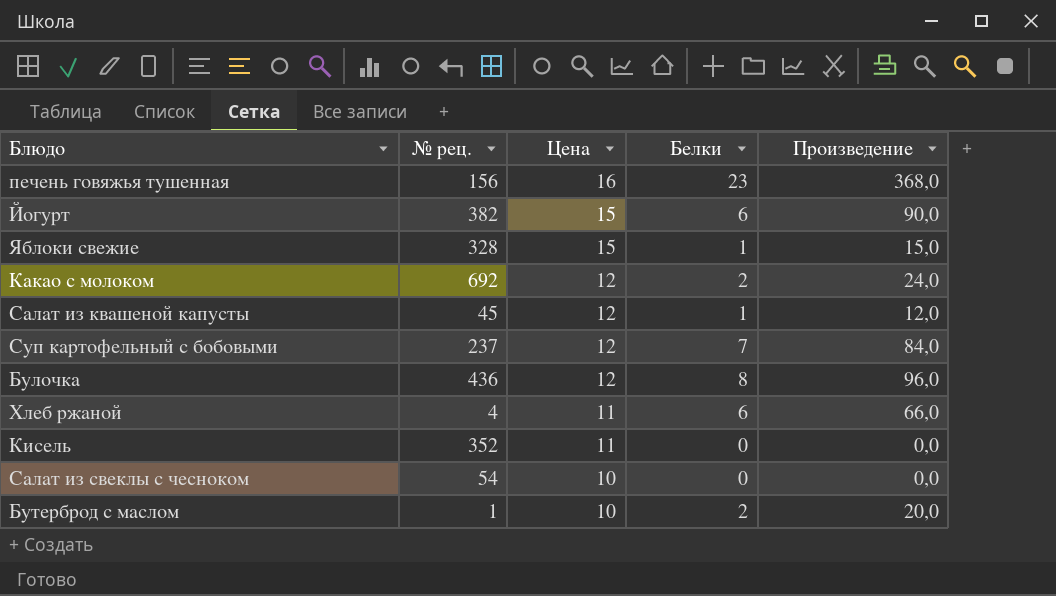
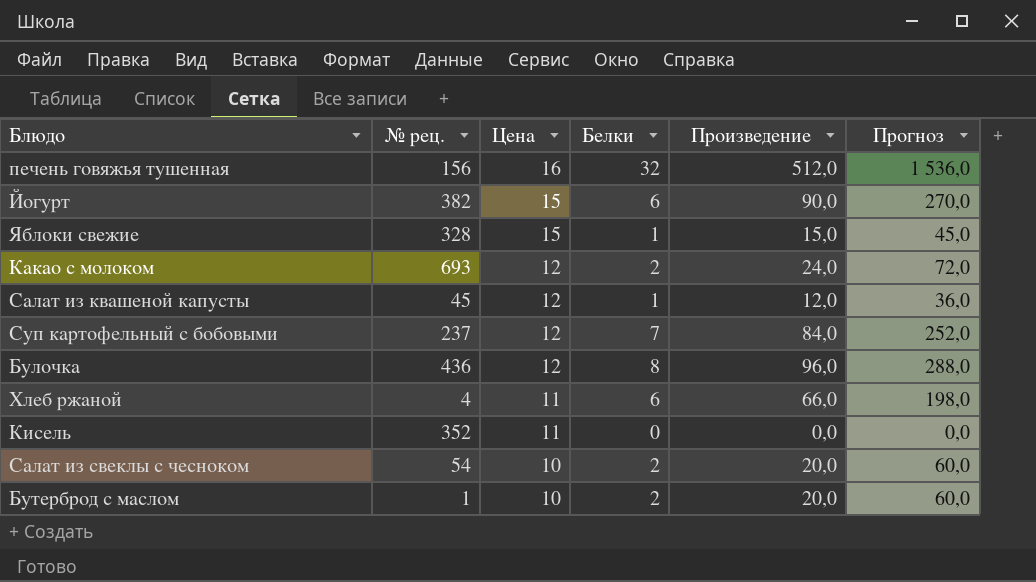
column Прогноз | formula: none -> [Произведение] * 3
печень говяжья тушенная | Белки: 23 -> 32
печень говяжья тушенная | Произведение: 368,0 -> 512,0
Какао с молоком | № рец.: 692 -> 693
Салат из свеклы с чесноком | Белки: 0 -> 2
Салат из свеклы с чесноком | Произведение: 0,0 -> 20,0

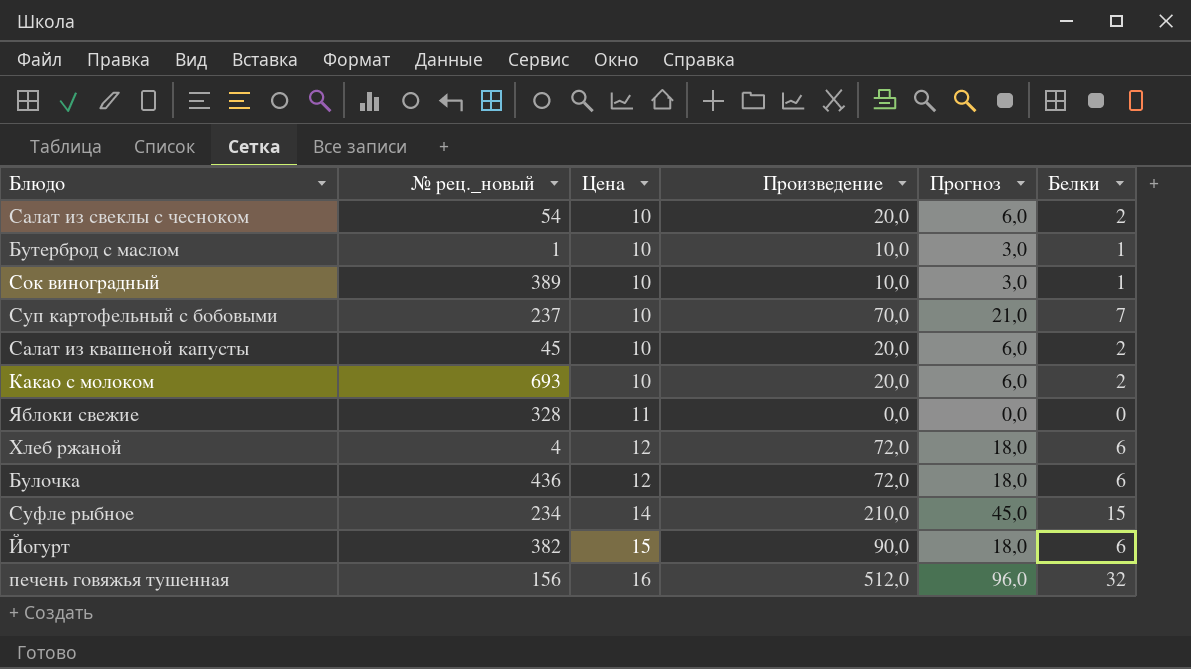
row order: Цена descending -> Цена ascending
column name: № рец. -> № рец._новый
column Прогноз | formula: [Произведение] * 3 -> [Белки] * 3
column Белки | position: 4 -> 6
row Кисель: 352 | 11 | 0 | 0,0 | 0,0 -> none
Бутерброд с маслом | Произведение: 20,0 -> 10,0
Бутерброд с маслом | Белки: 2 -> 1
row Сок виноградный: none -> 389 | 10 | 10,0 | 3,0 | 1
Суп картофельный с бобовыми | Цена: 12 -> 10
Суп картофельный с бобовыми | Произведение: 84,0 -> 70,0
Салат из квашеной капусты | Цена: 12 -> 10
Салат из квашеной капусты | Произведение: 12,0 -> 20,0
Салат из квашеной капусты | Белки: 1 -> 2
Какао с молоком | Цена: 12 -> 10
Какао с молоком | Произведение: 24,0 -> 20,0
Яблоки свежие | Цена: 15 -> 11
Яблоки свежие | Произведение: 15,0 -> 0,0
Яблоки свежие | Белки: 1 -> 0
Хлеб ржаной | Цена: 11 -> 12
Хлеб ржаной | Произведение: 66,0 -> 72,0
Булочка | Произведение: 96,0 -> 72,0
Булочка | Белки: 8 -> 6
row Суфле рыбное: none -> 234 | 14 | 210,0 | 45,0 | 15

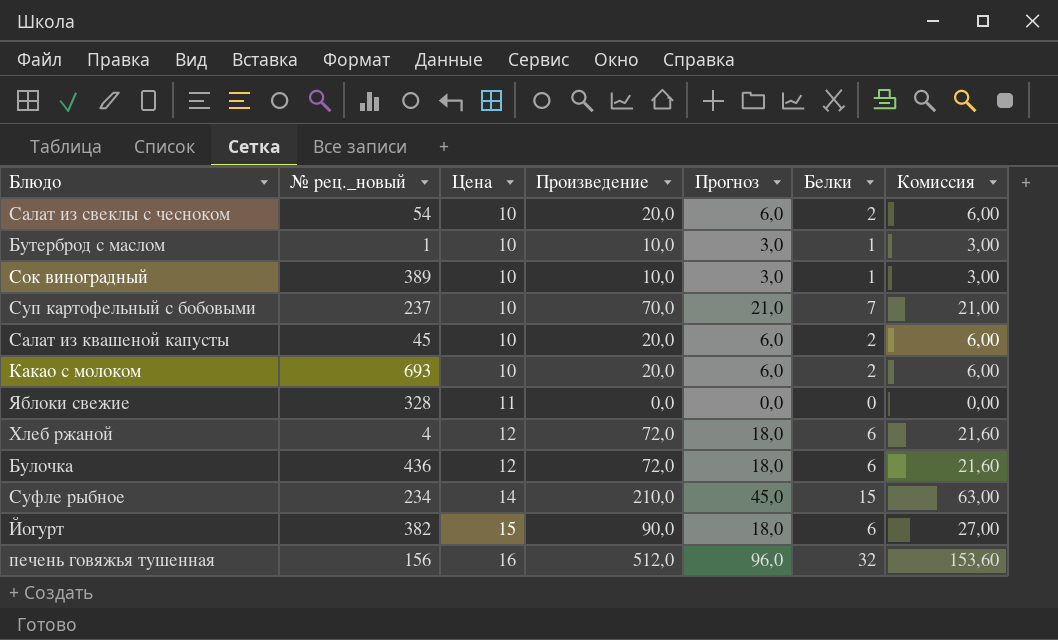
column Комиссия | formula: none -> [Произведение] * 0,3

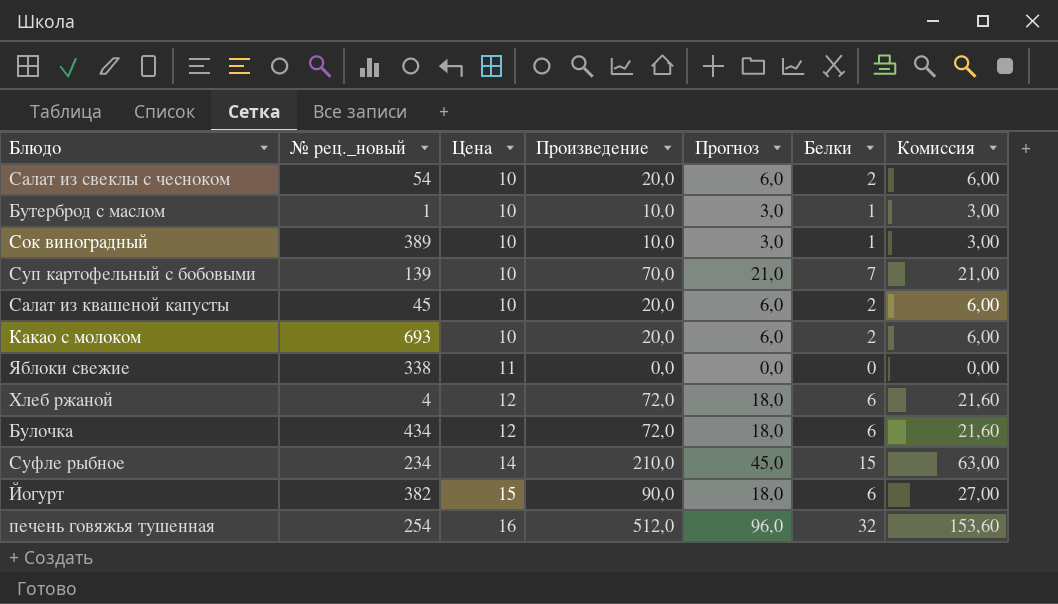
Суп картофельный с бобовыми | № рец._новый: 237 -> 139
Яблоки свежие | № рец._новый: 328 -> 338
Булочка | № рец._новый: 436 -> 434
печень говяжья тушенная | № рец._новый: 156 -> 254

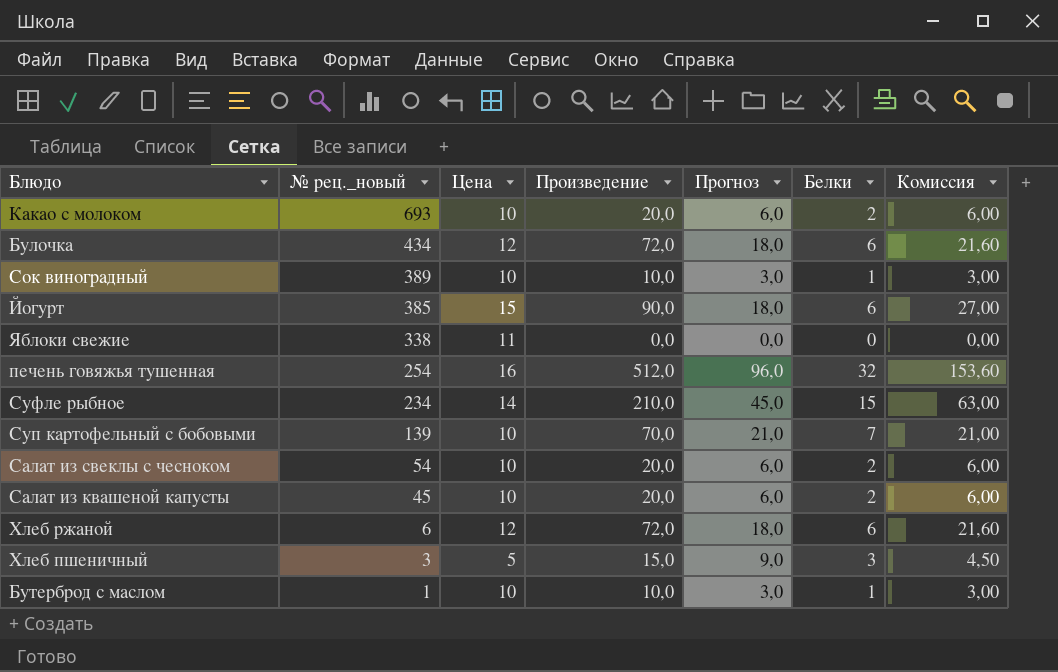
row order: Цена ascending -> № рец._новый descending
Йогурт | № рец._новый: 382 -> 385
Хлеб ржаной | № рец._новый: 4 -> 6
row Хлеб пшеничный: none -> 3 | 5 | 15,0 | 9,0 | 3 | 4,50

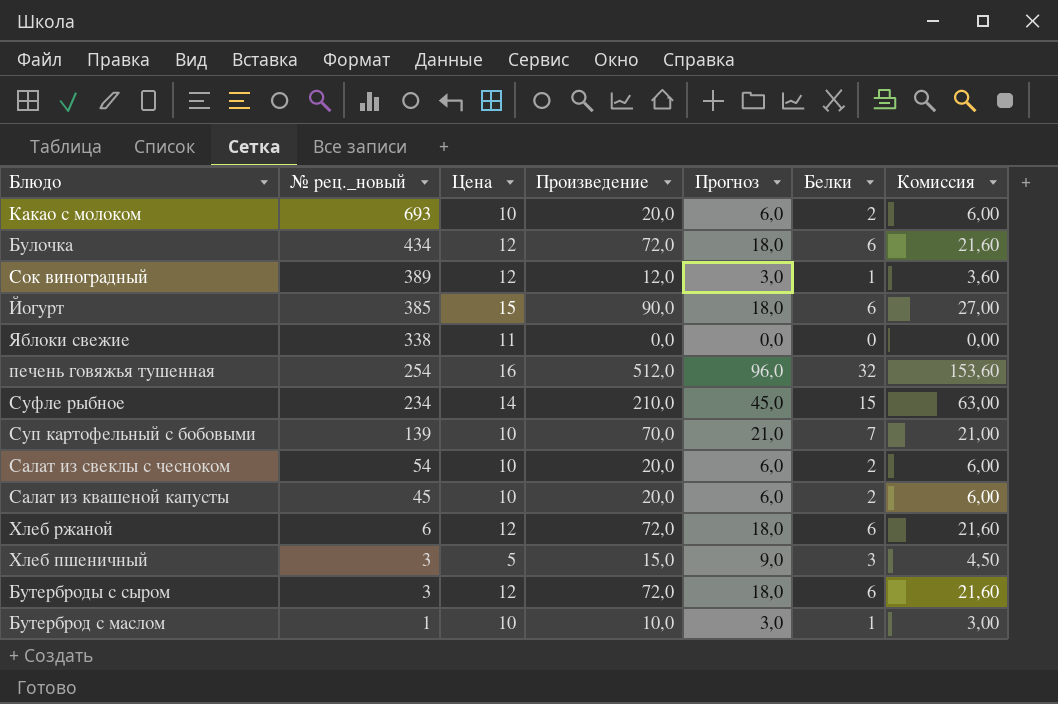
Сок виноградный | Цена: 10 -> 12
Сок виноградный | Произведение: 10,0 -> 12,0
Сок виноградный | Комиссия: 3,00 -> 3,60
row Бутерброды с сыром: none -> 3 | 12 | 72,0 | 18,0 | 6 | 21,60

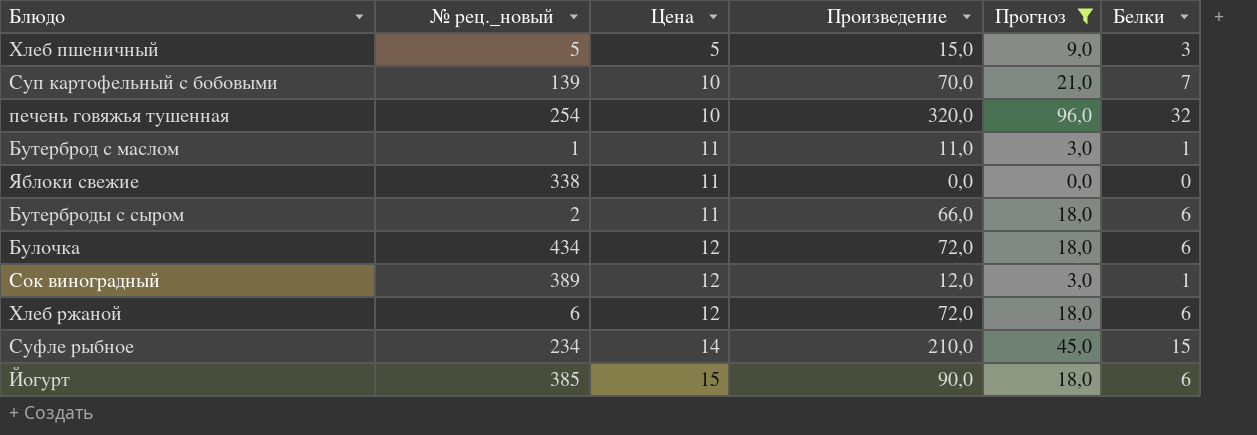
filter: none -> Прогноз != 6,0
row order: № рец._новый descending -> Цена ascending
column Комиссия | formula: [Произведение] * 0,3 -> none
Хлеб пшеничный | № рец._новый: 3 -> 5
печень говяжья тушенная | Цена: 16 -> 10
печень говяжья тушенная | Произведение: 512,0 -> 320,0
Бутерброд с маслом | Цена: 10 -> 11
Бутерброд с маслом | Произведение: 10,0 -> 11,0
Бутерброды с сыром | № рец._новый: 3 -> 2
Бутерброды с сыром | Цена: 12 -> 11
Бутерброды с сыром | Произведение: 72,0 -> 66,0

